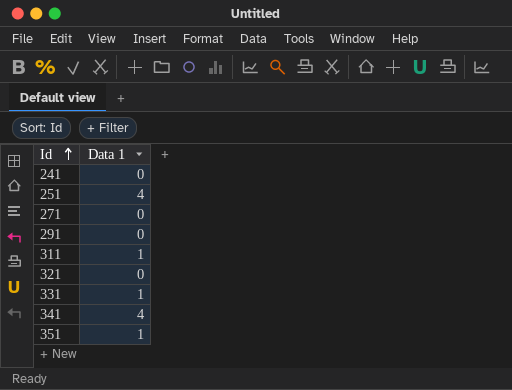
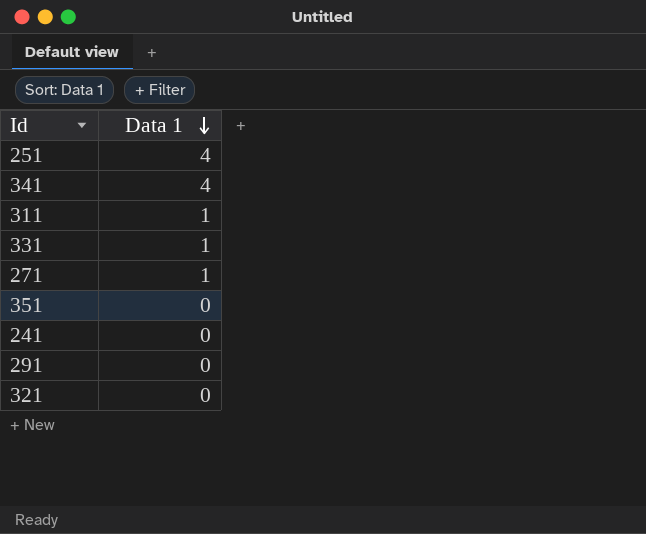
row order: Id ascending -> Data 1 descending
271 | Data 1: 0 -> 1
351 | Data 1: 1 -> 0

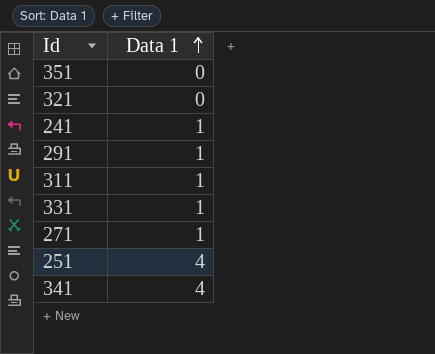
row order: Data 1 descending -> Data 1 ascending
241 | Data 1: 0 -> 1
291 | Data 1: 0 -> 1

